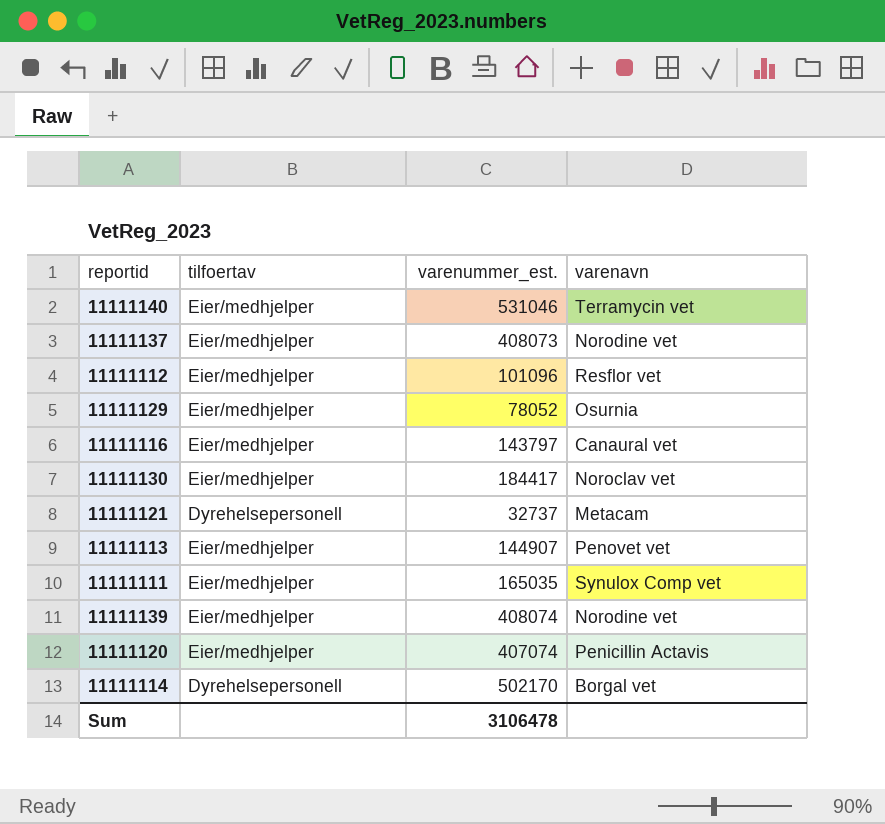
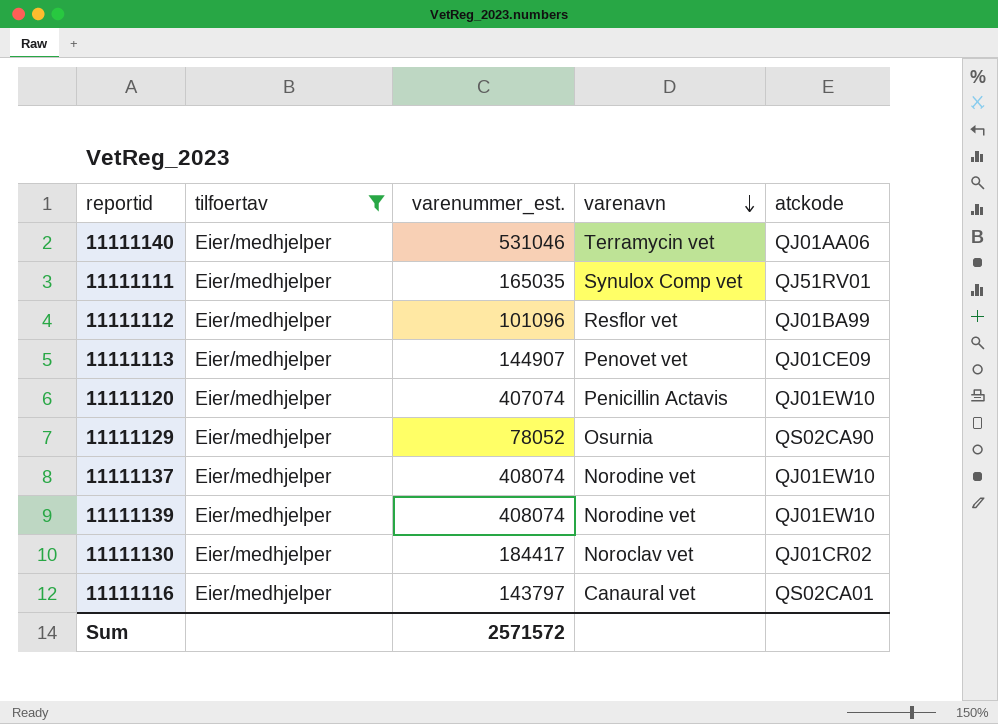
filter: none -> tilfoertav = Eier/medhjelper
row order: none -> varenavn descending
column atckode | position: none -> 5
11111137 | varenummer_est.: 408073 -> 408074
Sum | varenummer_est.: 3106478 -> 2571572

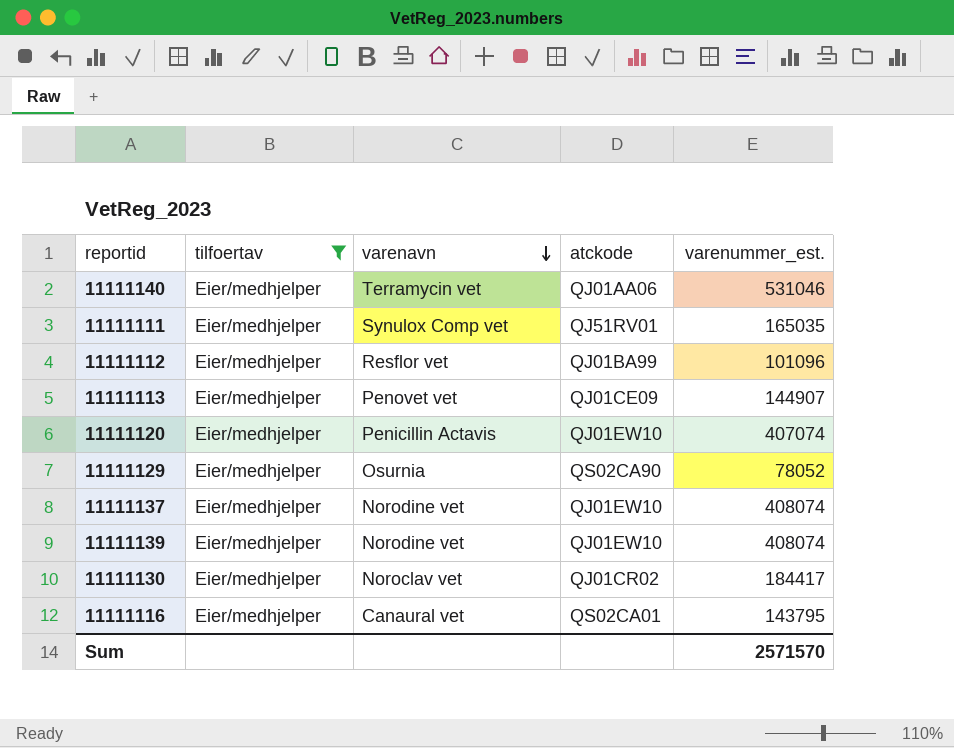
column varenummer_est. | position: 3 -> 5
11111116 | varenummer_est.: 143797 -> 143795
Sum | varenummer_est.: 2571572 -> 2571570

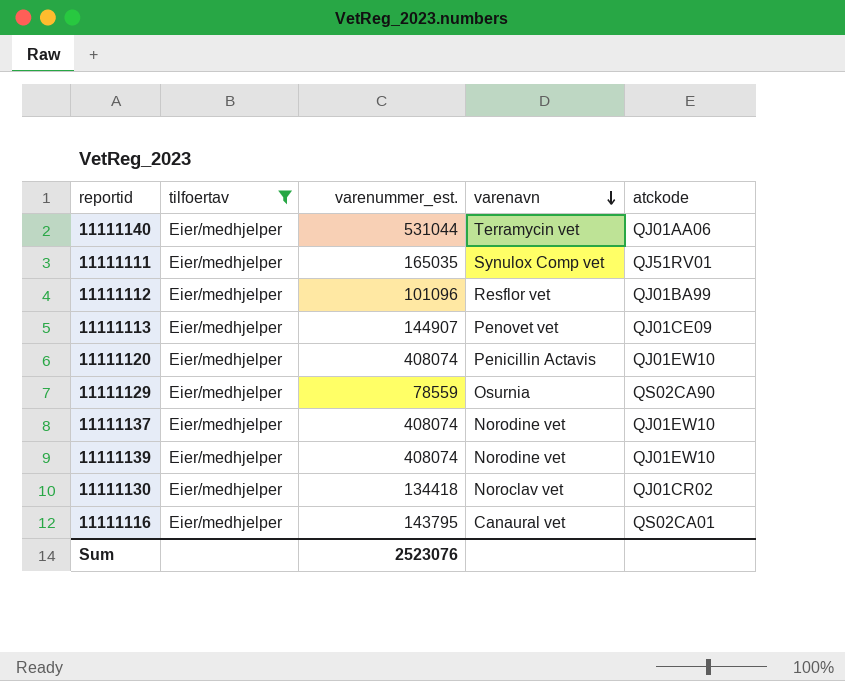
column varenummer_est. | position: 5 -> 3
11111140 | varenummer_est.: 531046 -> 531044
11111120 | varenummer_est.: 407074 -> 408074
11111129 | varenummer_est.: 78052 -> 78559
11111130 | varenummer_est.: 184417 -> 134418
Sum | varenummer_est.: 2571570 -> 2523076

